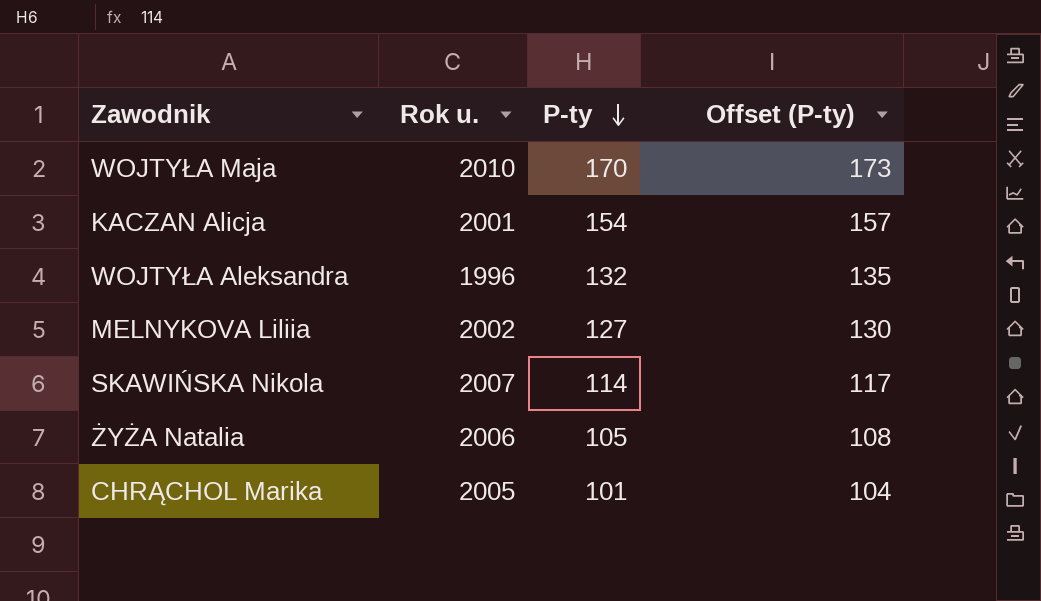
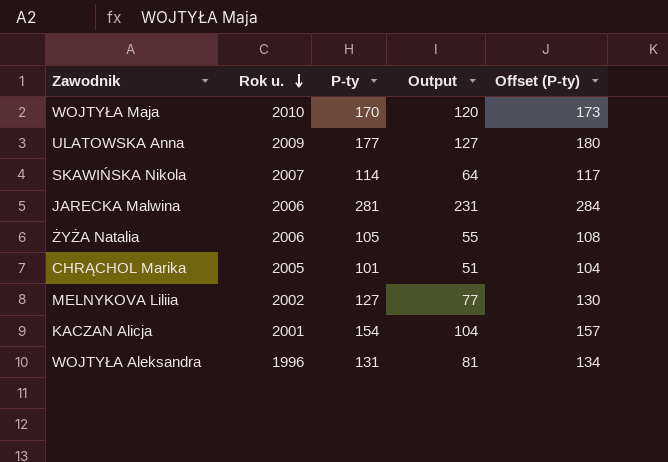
row order: P-ty descending -> Rok u. descending
column Output | formula: none -> [P-ty] - 50
row ULATOWSKA Anna: none -> 2009 | 177 | 127 | 180
row JARECKA Malwina: none -> 2006 | 281 | 231 | 284
WOJTYŁA Aleksandra | P-ty: 132 -> 131
WOJTYŁA Aleksandra | Offset (P-ty): 135 -> 134

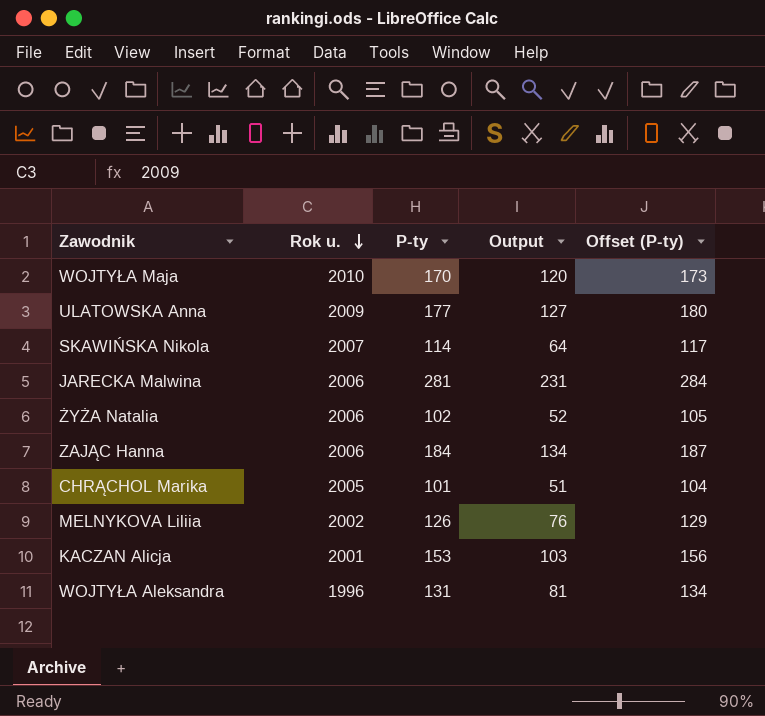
ŻYŻA Natalia | P-ty: 105 -> 102
ŻYŻA Natalia | Output: 55 -> 52
ŻYŻA Natalia | Offset (P-ty): 108 -> 105
row ZAJĄC Hanna: none -> 2006 | 184 | 134 | 187
MELNYKOVA Liliia | P-ty: 127 -> 126
MELNYKOVA Liliia | Output: 77 -> 76
MELNYKOVA Liliia | Offset (P-ty): 130 -> 129
KACZAN Alicja | P-ty: 154 -> 153
KACZAN Alicja | Output: 104 -> 103
KACZAN Alicja | Offset (P-ty): 157 -> 156

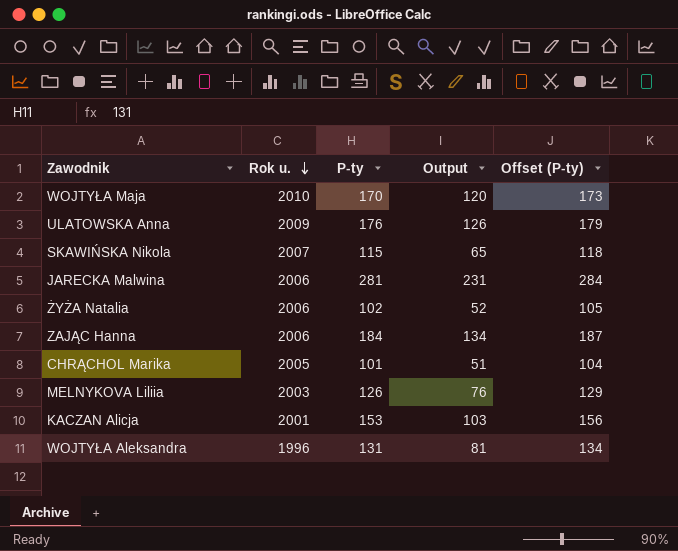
ULATOWSKA Anna | P-ty: 177 -> 176
ULATOWSKA Anna | Output: 127 -> 126
ULATOWSKA Anna | Offset (P-ty): 180 -> 179
SKAWIŃSKA Nikola | P-ty: 114 -> 115
SKAWIŃSKA Nikola | Output: 64 -> 65
SKAWIŃSKA Nikola | Offset (P-ty): 117 -> 118
MELNYKOVA Liliia | Rok u.: 2002 -> 2003

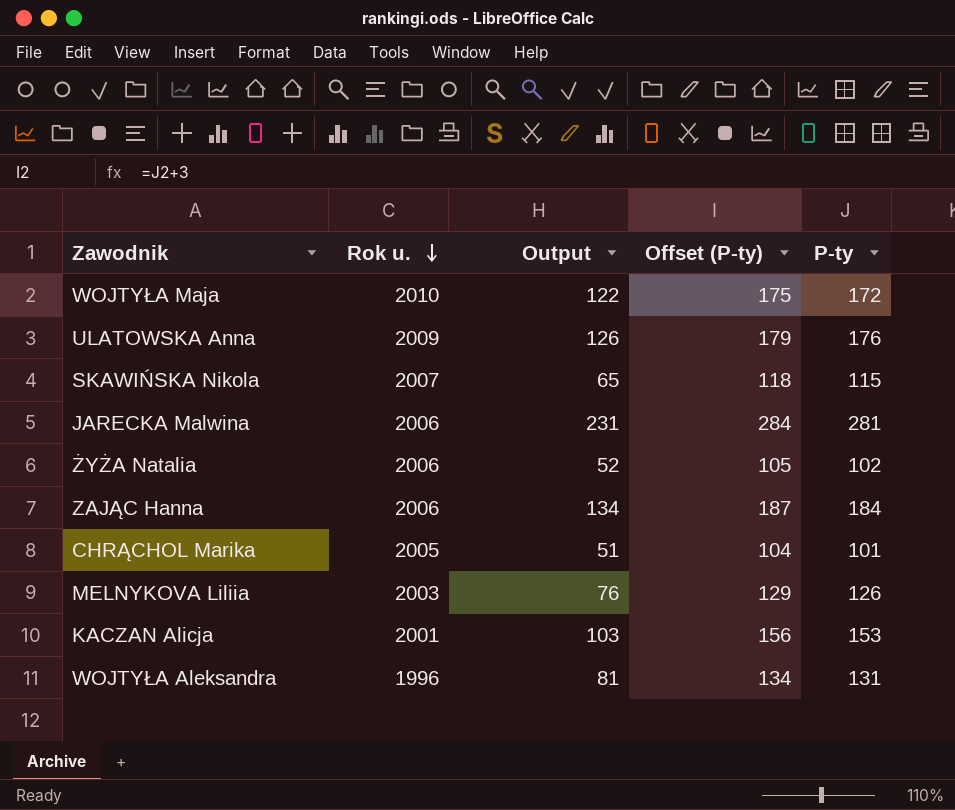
column P-ty | position: 3 -> 5
WOJTYŁA Maja | Output: 120 -> 122
WOJTYŁA Maja | Offset (P-ty): 173 -> 175
WOJTYŁA Maja | P-ty: 170 -> 172

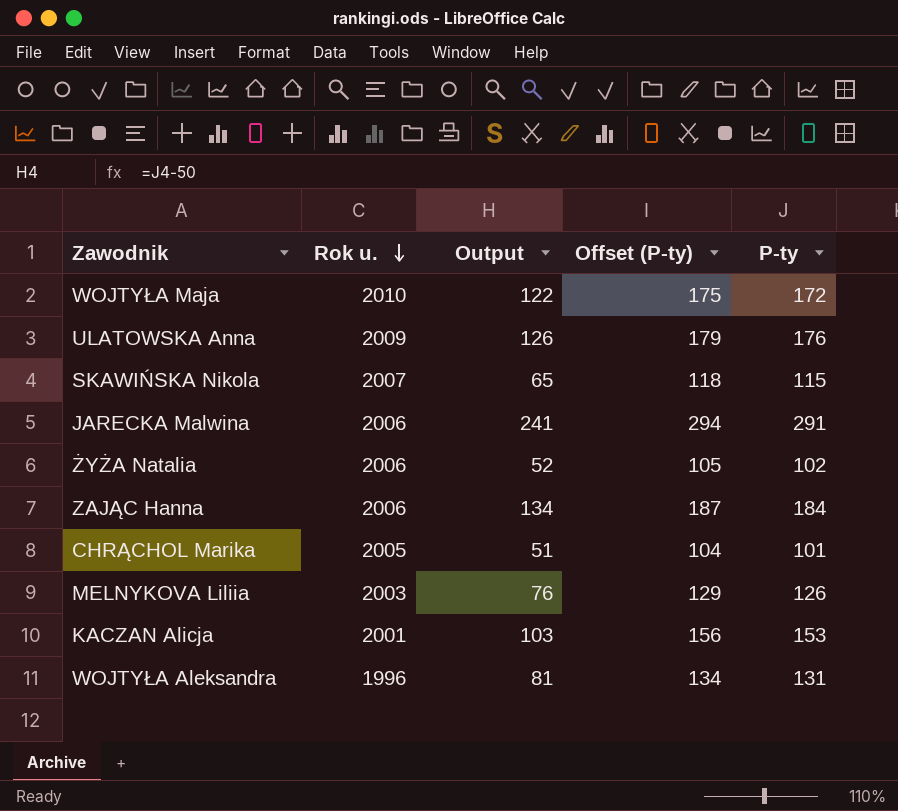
JARECKA Malwina | Output: 231 -> 241
JARECKA Malwina | Offset (P-ty): 284 -> 294
JARECKA Malwina | P-ty: 281 -> 291

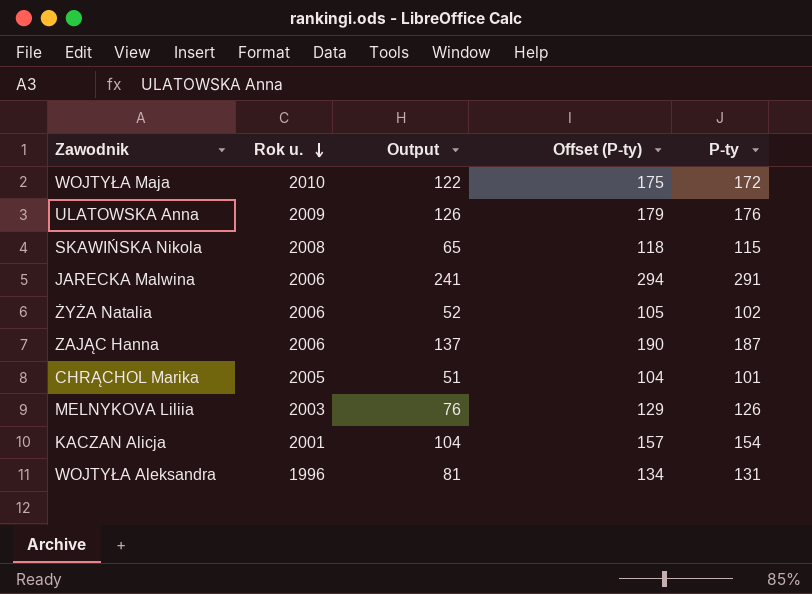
SKAWIŃSKA Nikola | Rok u.: 2007 -> 2008
ZAJĄC Hanna | Output: 134 -> 137
ZAJĄC Hanna | Offset (P-ty): 187 -> 190
ZAJĄC Hanna | P-ty: 184 -> 187
KACZAN Alicja | Output: 103 -> 104
KACZAN Alicja | Offset (P-ty): 156 -> 157
KACZAN Alicja | P-ty: 153 -> 154

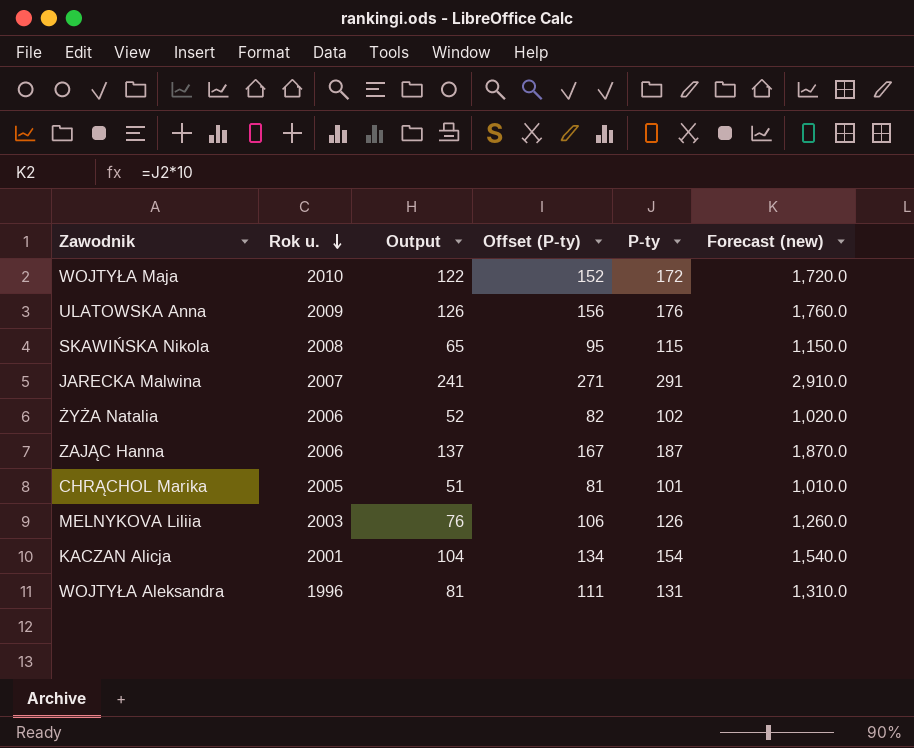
column Offset (P-ty) | formula: [P-ty] + 3 -> [P-ty] - 20
column Forecast (new) | formula: none -> [P-ty] * 10
JARECKA Malwina | Rok u.: 2006 -> 2007

